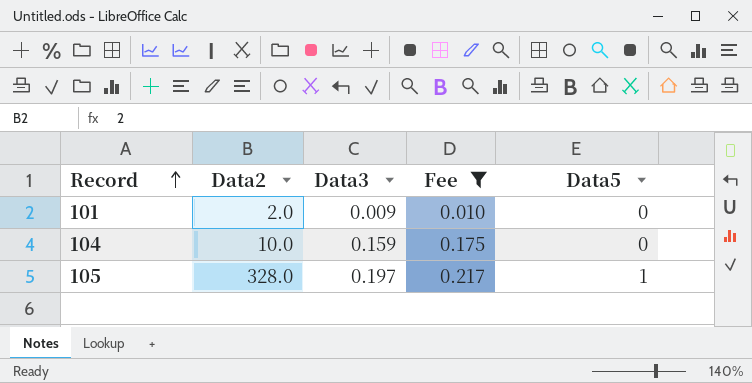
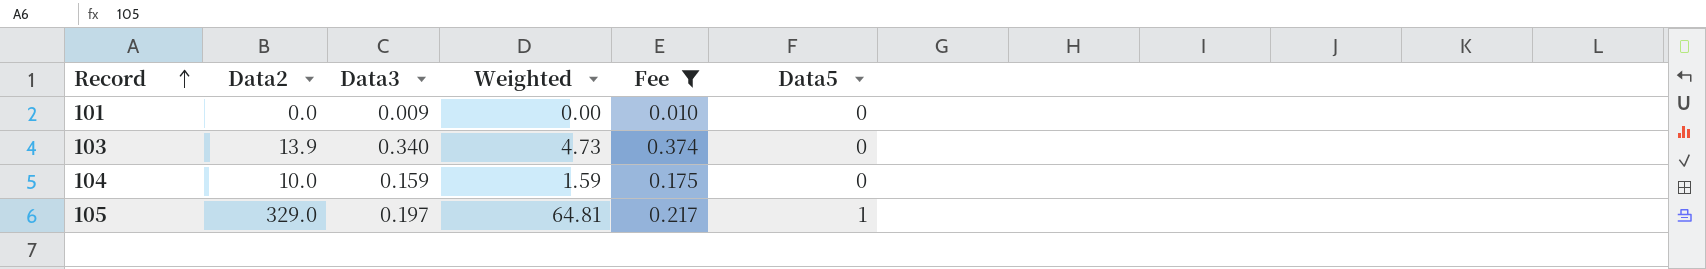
column Weighted | formula: none -> [Data2] * [Data3]
101 | Data2: 2.0 -> 0.0
row 103: none -> 13.9 | 0.340 | 4.73 | 0.374 | 0
105 | Data2: 328.0 -> 329.0

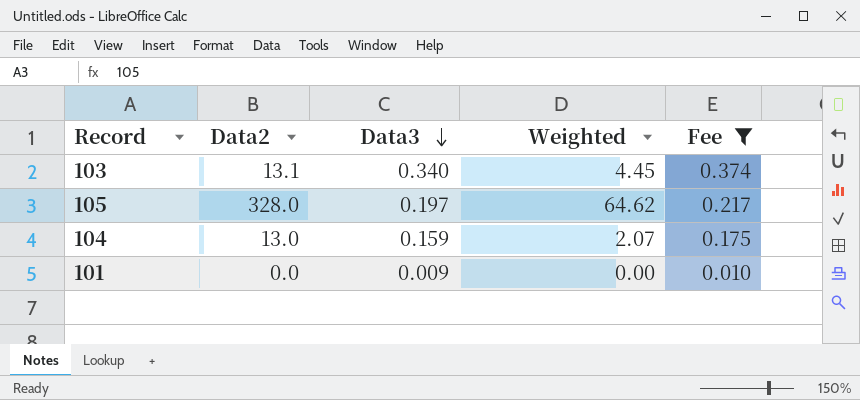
row order: Record ascending -> Data3 descending
column Data5 | position: 6 -> none
103 | Data2: 13.9 -> 13.1
103 | Weighted: 4.73 -> 4.45
105 | Data2: 329.0 -> 328.0
105 | Weighted: 64.81 -> 64.62
104 | Data2: 10.0 -> 13.0
104 | Weighted: 1.59 -> 2.07

